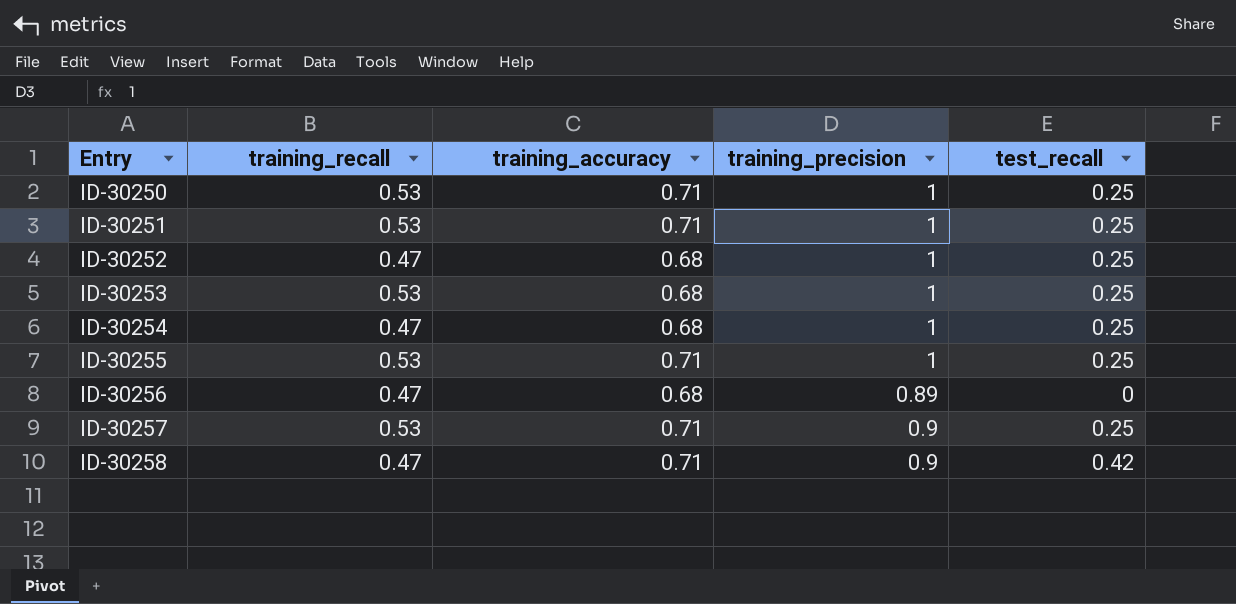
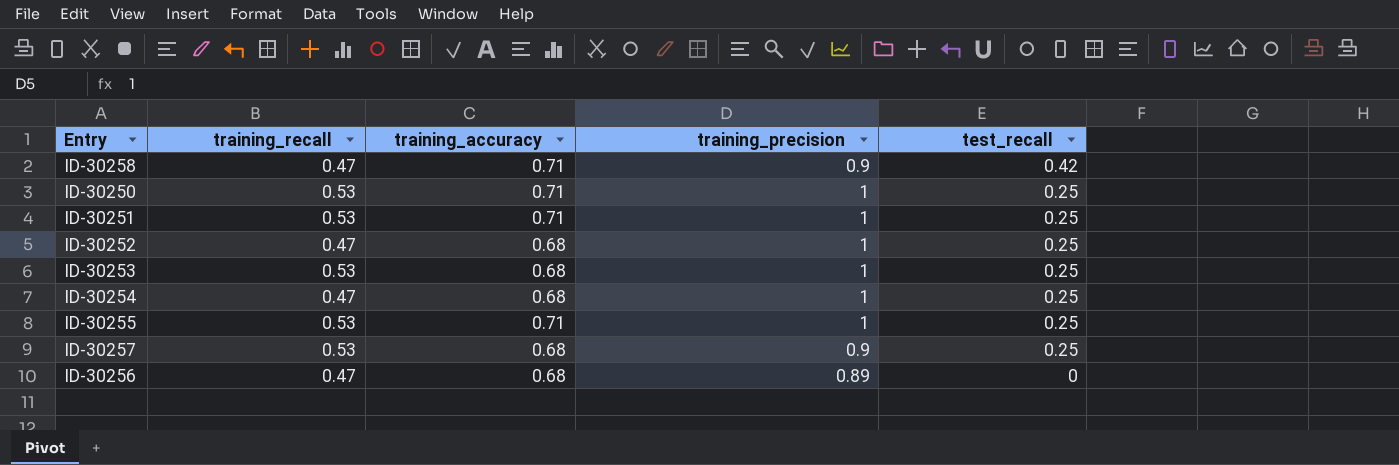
row order: Entry ascending -> test_recall descending
ID-30257 | training_accuracy: 0.71 -> 0.68

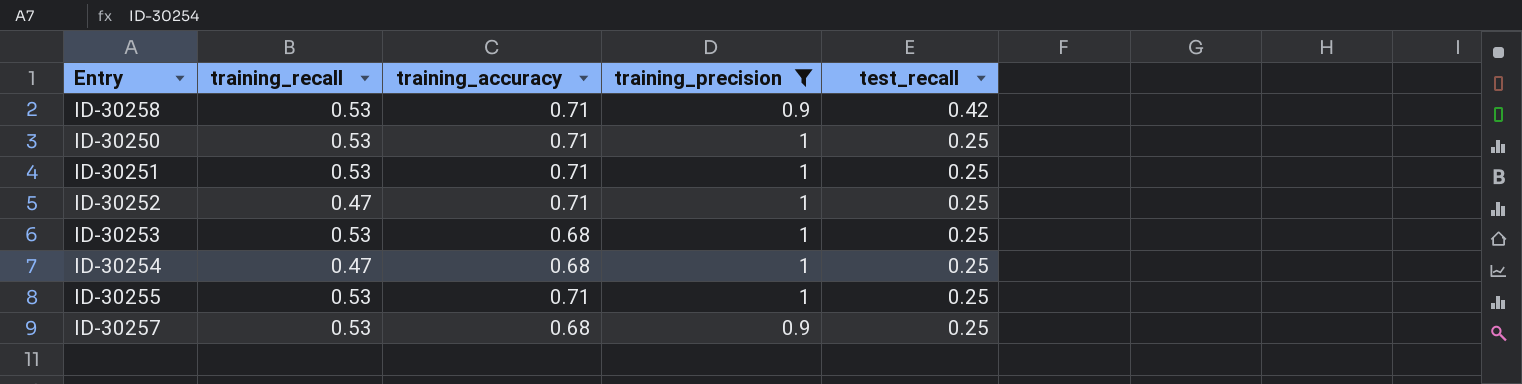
filter: none -> training_precision != 0.89
ID-30258 | training_recall: 0.47 -> 0.53
ID-30252 | training_accuracy: 0.68 -> 0.71

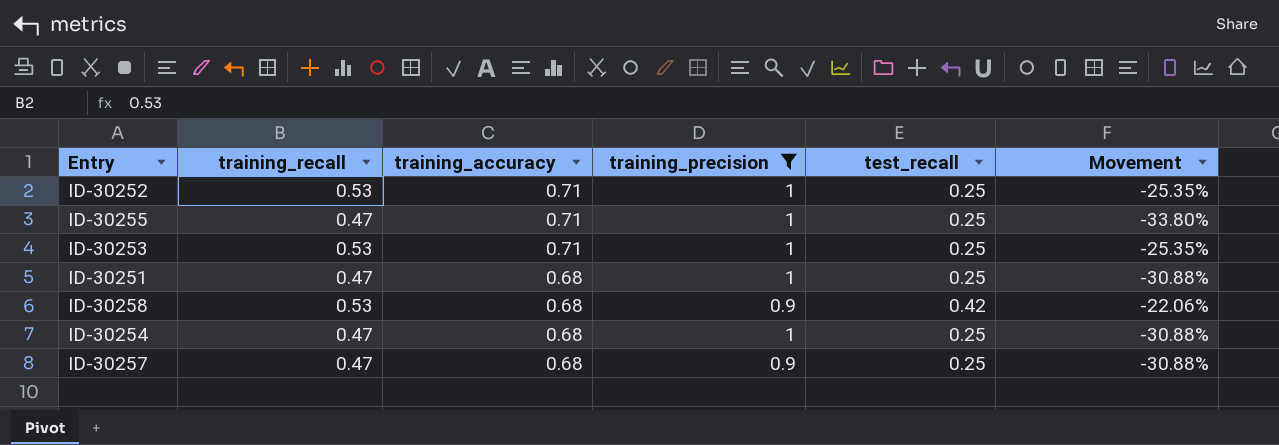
row order: test_recall descending -> training_accuracy descending
column Movement | formula: none -> ([training_recall] - [training_accuracy]) / [training_accuracy]
row ID-30250: 0.53 | 0.71 | 1 | 0.25 -> none
ID-30252 | training_recall: 0.47 -> 0.53
ID-30255 | training_recall: 0.53 -> 0.47
ID-30253 | training_accuracy: 0.68 -> 0.71
ID-30251 | training_recall: 0.53 -> 0.47
ID-30251 | training_accuracy: 0.71 -> 0.68
ID-30258 | training_accuracy: 0.71 -> 0.68
ID-30257 | training_recall: 0.53 -> 0.47

